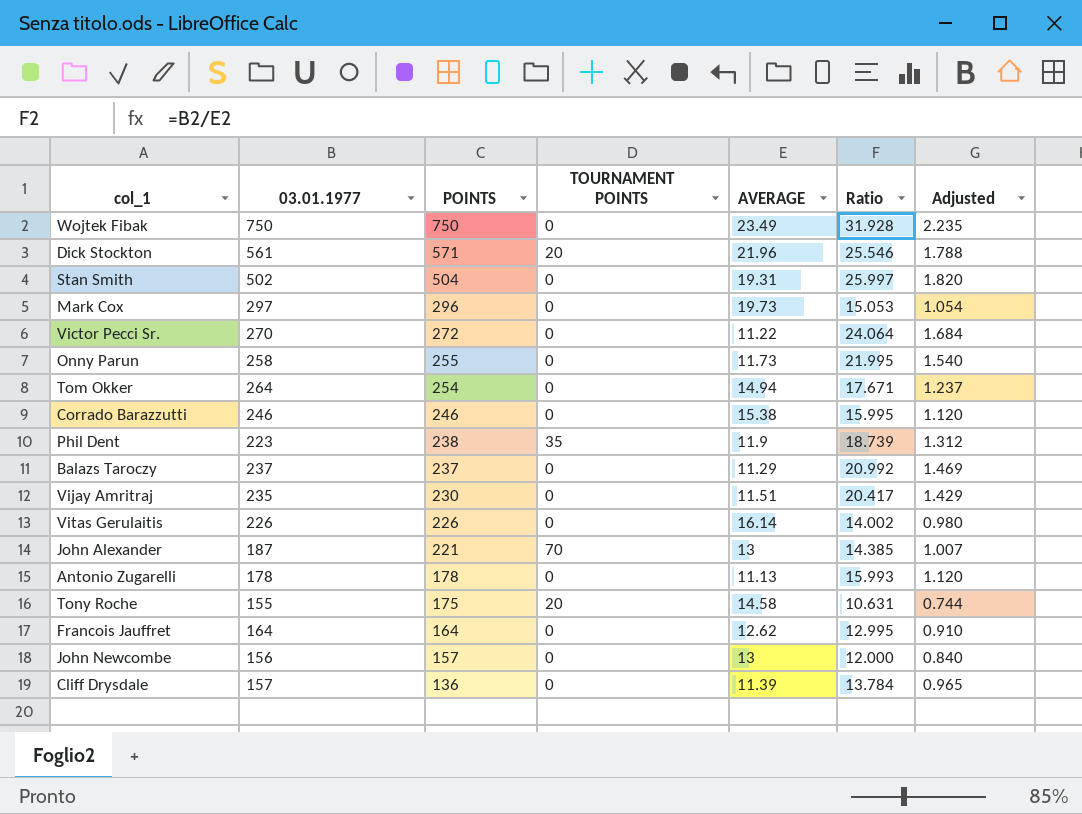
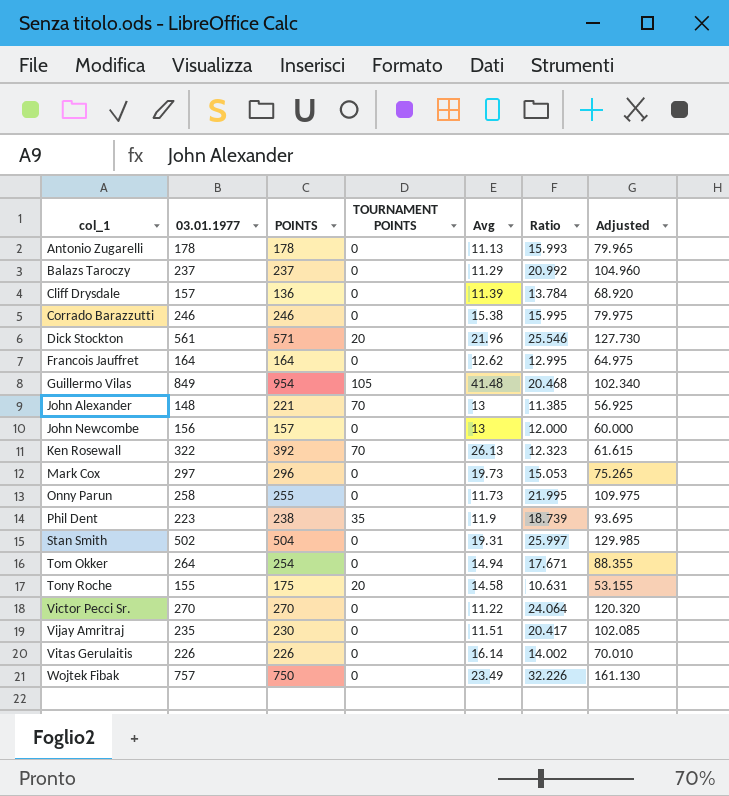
row order: POINTS descending -> col_1 ascending
column name: AVERAGE -> Avg
column Adjusted | formula: [Ratio] * 0.07 -> [Ratio] * 5
row Guillermo Vilas: none -> 849 | 954 | 105 | 41.48 | 20.468 | 102.340
John Alexander | 03.01.1977: 187 -> 148
John Alexander | Ratio: 14.385 -> 11.385
row Ken Rosewall: none -> 322 | 392 | 70 | 26.13 | 12.323 | 61.615
Victor Pecci Sr. | POINTS: 272 -> 270
Wojtek Fibak | 03.01.1977: 750 -> 757
Wojtek Fibak | Ratio: 31.928 -> 32.226

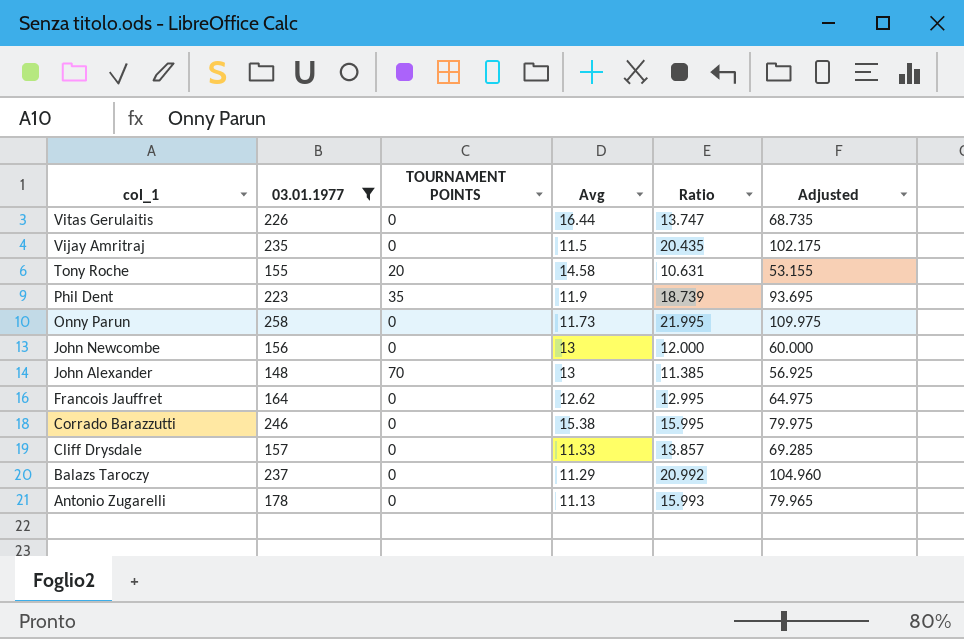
filter: none -> 03.01.1977 <= 258
row order: col_1 ascending -> col_1 descending
column POINTS | position: 3 -> none
Vitas Gerulaitis | Avg: 16.14 -> 16.44
Vitas Gerulaitis | Ratio: 14.002 -> 13.747
Vitas Gerulaitis | Adjusted: 70.010 -> 68.735
Vijay Amritraj | Avg: 11.51 -> 11.5
Vijay Amritraj | Ratio: 20.417 -> 20.435
Vijay Amritraj | Adjusted: 102.085 -> 102.175
Cliff Drysdale | Avg: 11.39 -> 11.33
Cliff Drysdale | Ratio: 13.784 -> 13.857
Cliff Drysdale | Adjusted: 68.920 -> 69.285

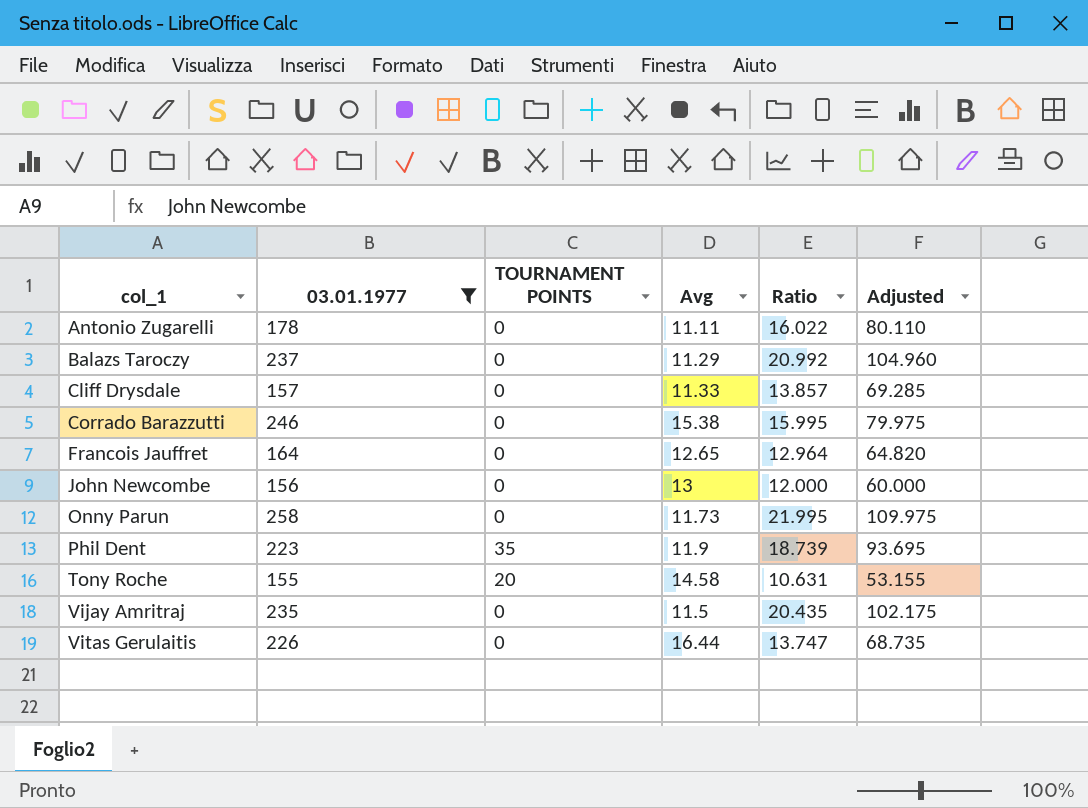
row order: col_1 descending -> col_1 ascending
row John Alexander: 148 | 70 | 13 | 11.385 | 56.925 -> none
Antonio Zugarelli | Avg: 11.13 -> 11.11
Antonio Zugarelli | Ratio: 15.993 -> 16.022
Antonio Zugarelli | Adjusted: 79.965 -> 80.110
Francois Jauffret | Avg: 12.62 -> 12.65
Francois Jauffret | Ratio: 12.995 -> 12.964
Francois Jauffret | Adjusted: 64.975 -> 64.820

